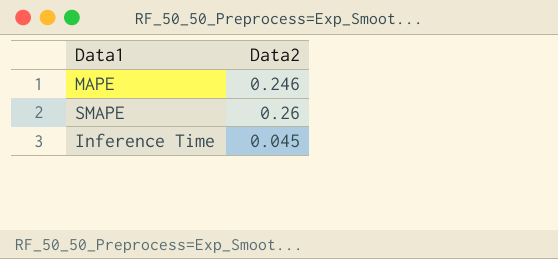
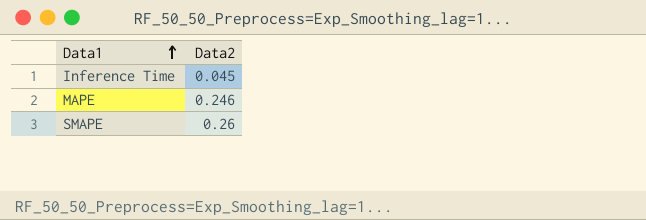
row order: none -> Data1 ascending

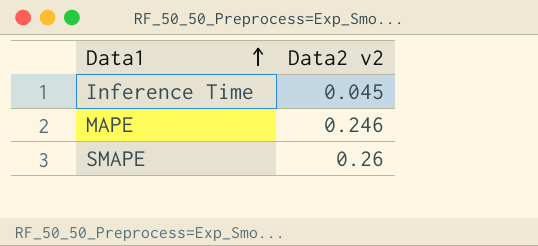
column name: Data2 -> Data2 v2

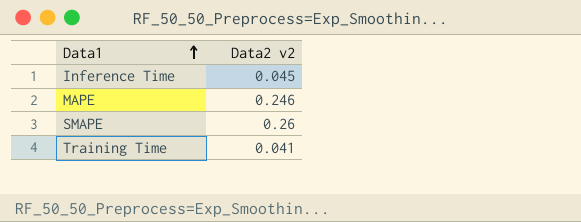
row Training Time: none -> 0.041

